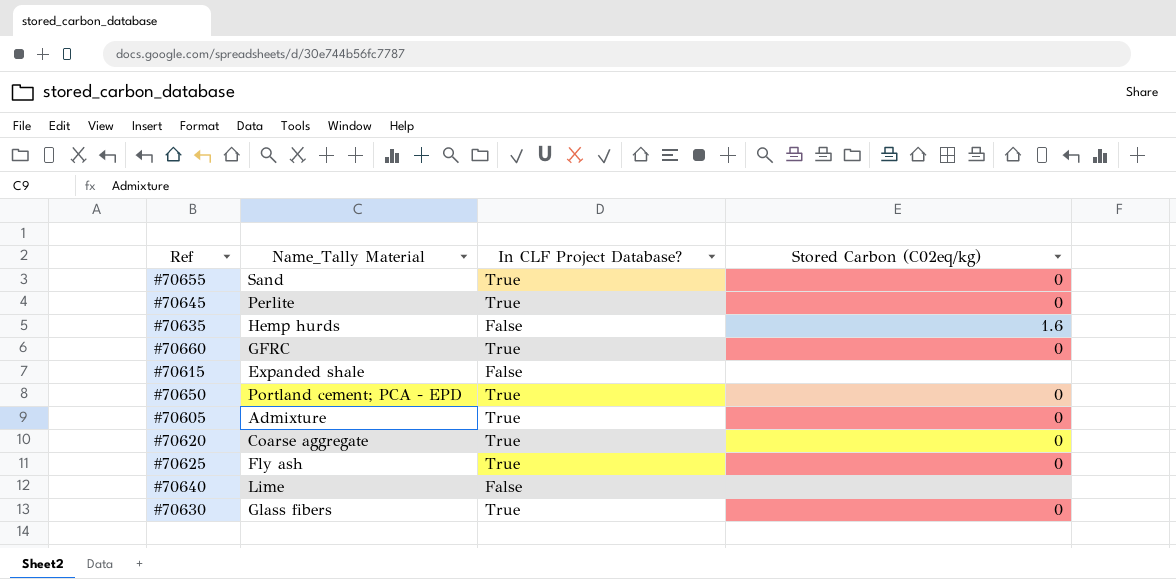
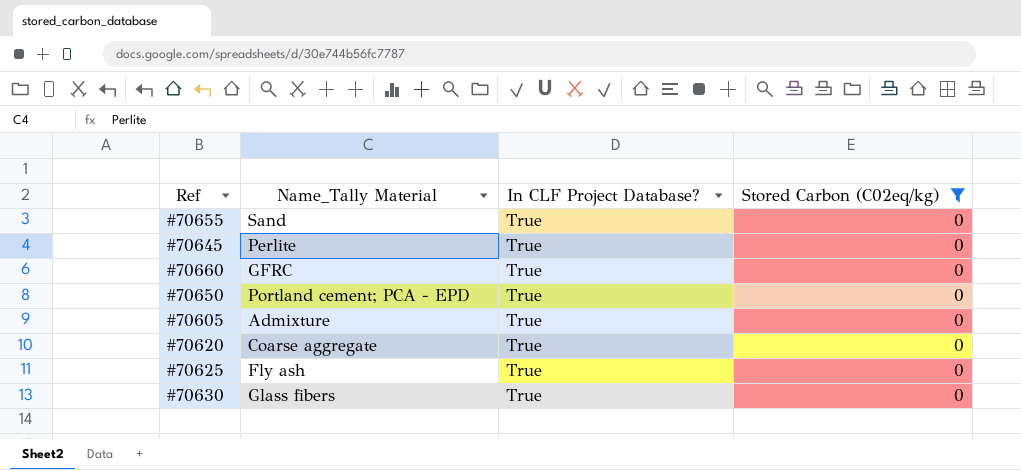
filter: none -> Stored Carbon (C02eq/kg) = 0

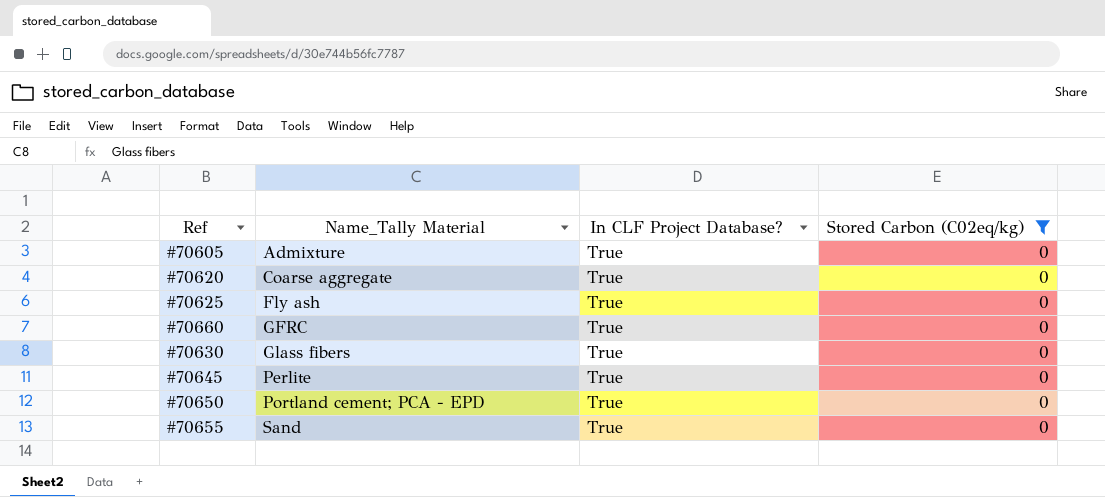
row order: none -> Name_Tally Material ascending

